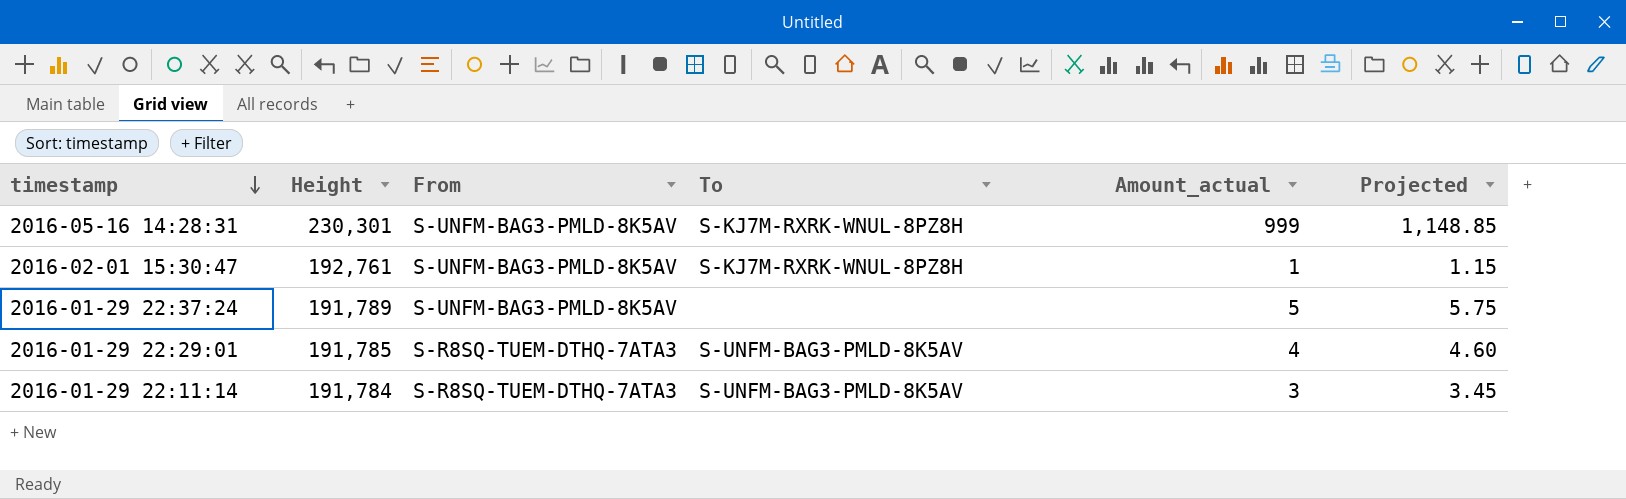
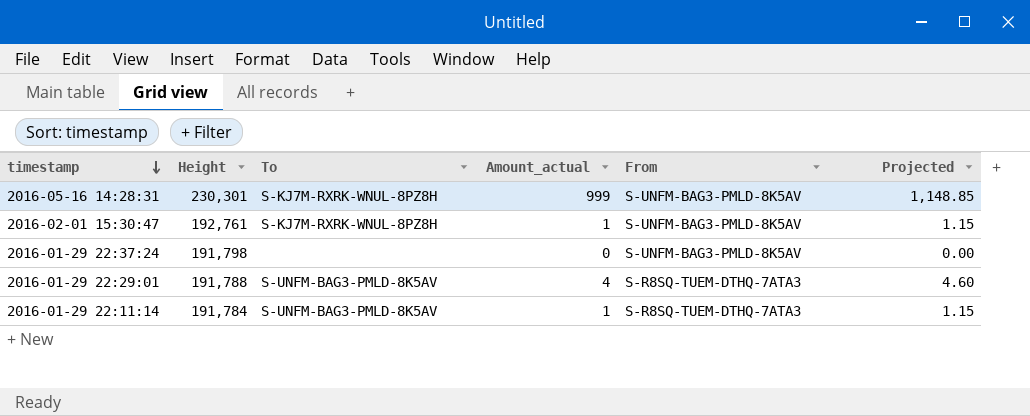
column From | position: 3 -> 5
2016-01-29 22:37:24 | Height: 191,789 -> 191,798
2016-01-29 22:37:24 | Amount_actual: 5 -> 0
2016-01-29 22:37:24 | Projected: 5.75 -> 0.00
2016-01-29 22:29:01 | Height: 191,785 -> 191,788
2016-01-29 22:11:14 | Amount_actual: 3 -> 1
2016-01-29 22:11:14 | Projected: 3.45 -> 1.15

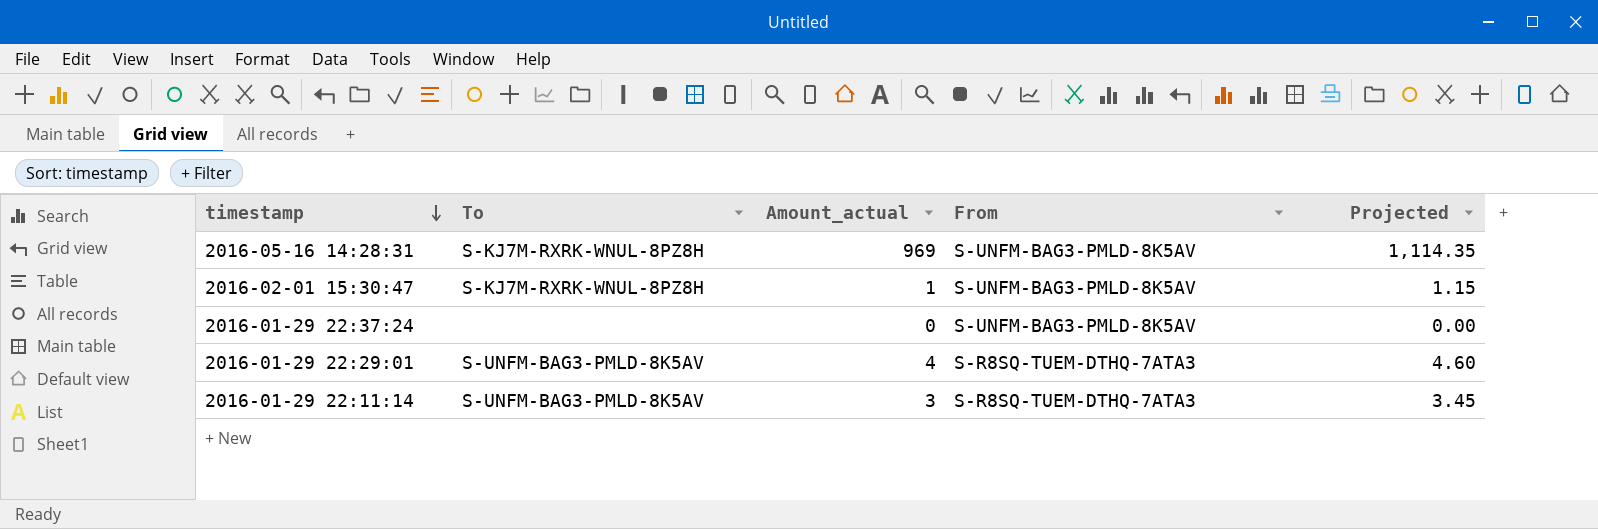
column Height | position: 2 -> none
2016-05-16 14:28:31 | Amount_actual: 999 -> 969
2016-05-16 14:28:31 | Projected: 1,148.85 -> 1,114.35
2016-01-29 22:11:14 | Amount_actual: 1 -> 3
2016-01-29 22:11:14 | Projected: 1.15 -> 3.45

